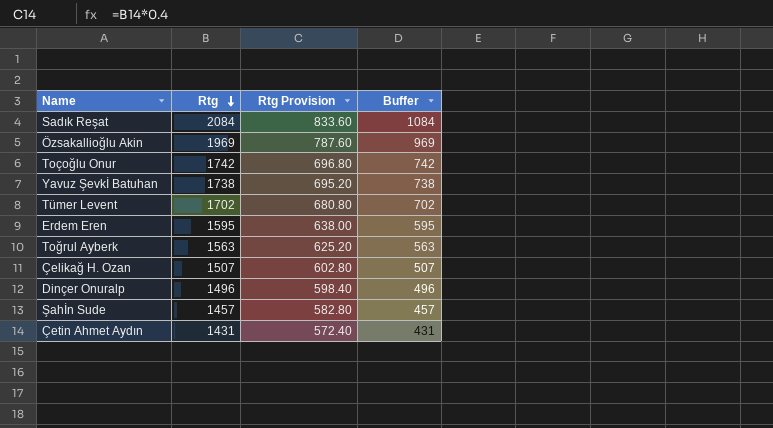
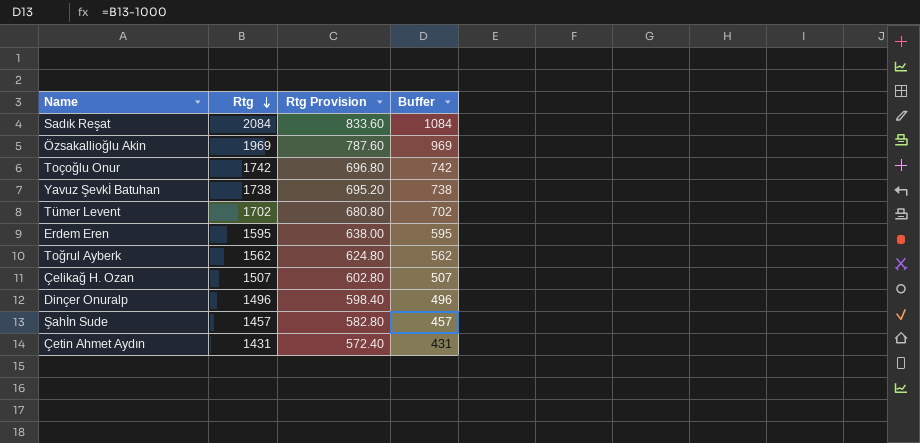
Toğrul Ayberk | Rtg: 1563 -> 1562
Toğrul Ayberk | Rtg Provision: 625.20 -> 624.80
Toğrul Ayberk | Buffer: 563 -> 562

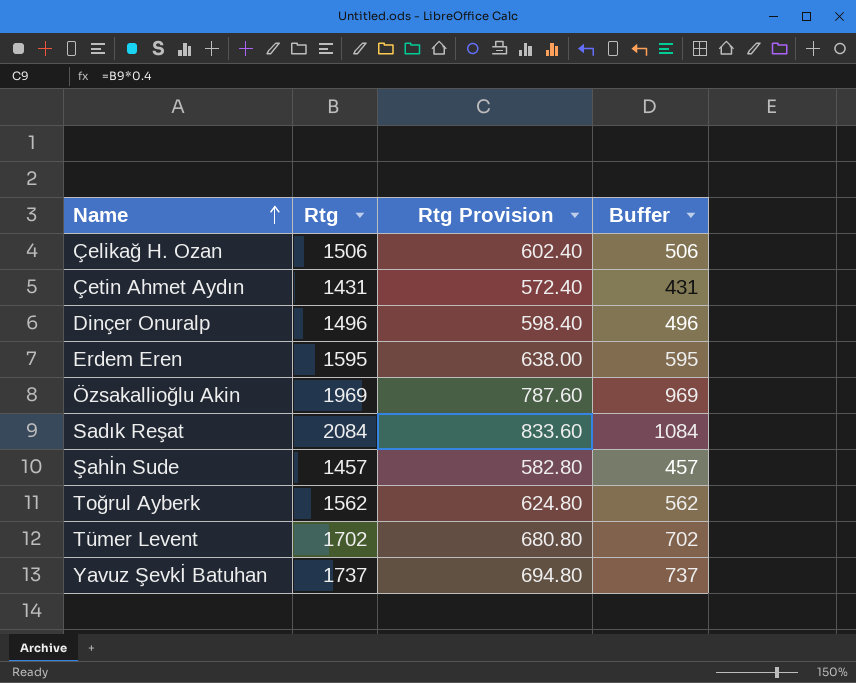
row order: Rtg descending -> Name ascending
row Toçoğlu Onur: 1742 | 696.80 | 742 -> none
Çelikağ H. Ozan | Rtg: 1507 -> 1506
Çelikağ H. Ozan | Rtg Provision: 602.80 -> 602.40
Çelikağ H. Ozan | Buffer: 507 -> 506
Yavuz Şevkİ Batuhan | Rtg: 1738 -> 1737
Yavuz Şevkİ Batuhan | Rtg Provision: 695.20 -> 694.80
Yavuz Şevkİ Batuhan | Buffer: 738 -> 737

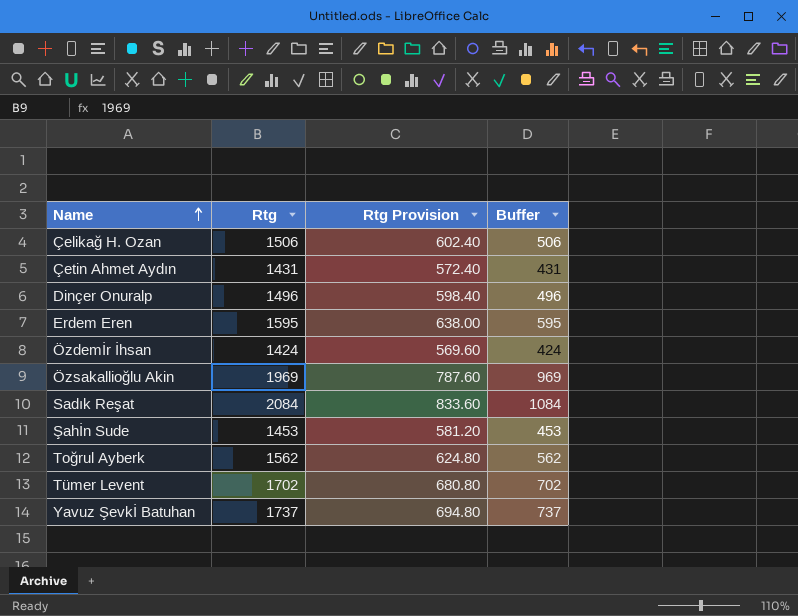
row Özdemİr İhsan: none -> 1424 | 569.60 | 424
Şahİn Sude | Rtg: 1457 -> 1453
Şahİn Sude | Rtg Provision: 582.80 -> 581.20
Şahİn Sude | Buffer: 457 -> 453

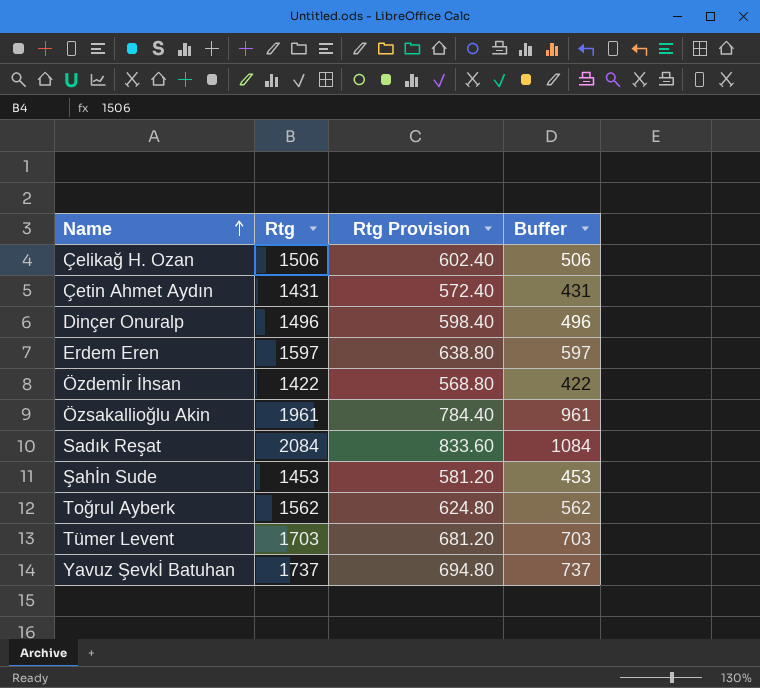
Erdem Eren | Rtg: 1595 -> 1597
Erdem Eren | Rtg Provision: 638.00 -> 638.80
Erdem Eren | Buffer: 595 -> 597
Özdemİr İhsan | Rtg: 1424 -> 1422
Özdemİr İhsan | Rtg Provision: 569.60 -> 568.80
Özdemİr İhsan | Buffer: 424 -> 422
Özsakallioğlu Akin | Rtg: 1969 -> 1961
Özsakallioğlu Akin | Rtg Provision: 787.60 -> 784.40
Özsakallioğlu Akin | Buffer: 969 -> 961
Tümer Levent | Rtg: 1702 -> 1703
Tümer Levent | Rtg Provision: 680.80 -> 681.20
Tümer Levent | Buffer: 702 -> 703

